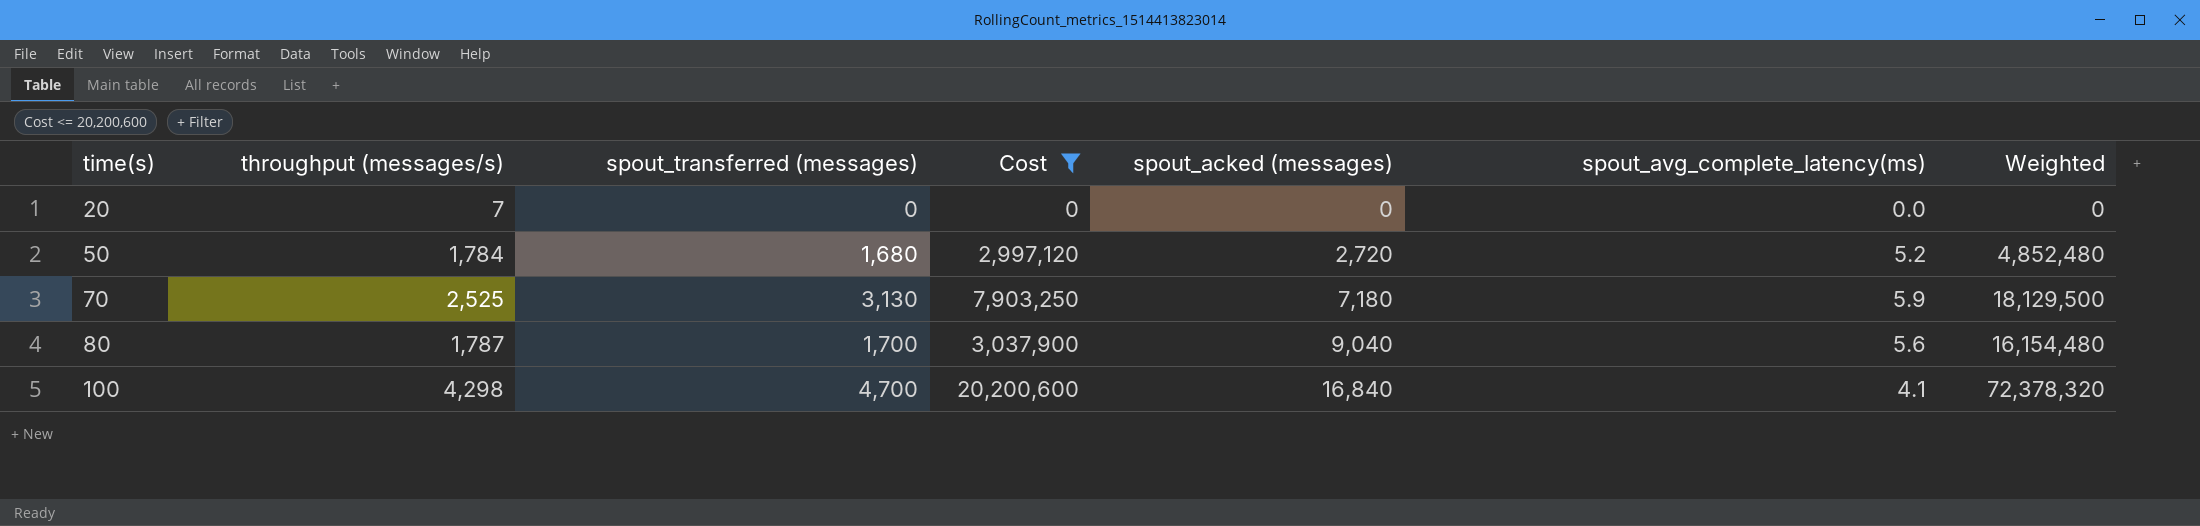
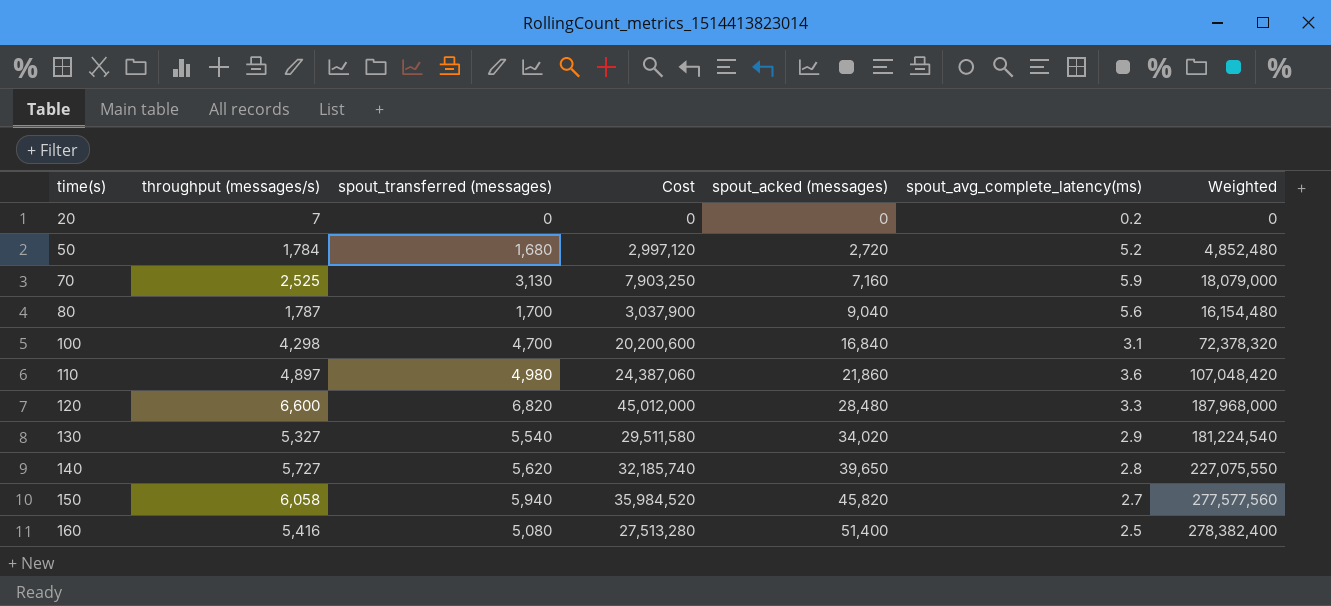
filter: Cost <= 20,200,600 -> none
20 | spout_avg_complete_latency(ms): 0.0 -> 0.2
70 | spout_acked (messages): 7,180 -> 7,160
70 | Weighted: 18,129,500 -> 18,079,000
100 | spout_avg_complete_latency(ms): 4.1 -> 3.1

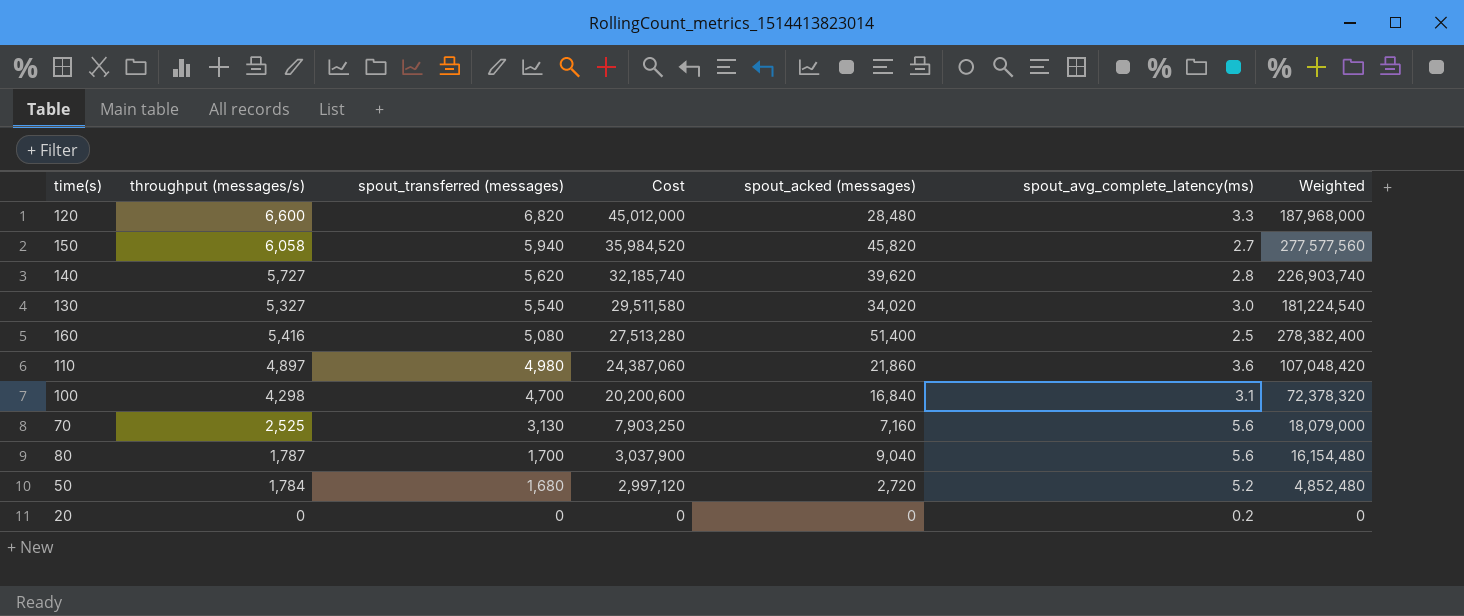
row order: time(s) ascending -> spout_transferred (messages) descending
140 | spout_acked (messages): 39,650 -> 39,620
140 | Weighted: 227,075,550 -> 226,903,740
130 | spout_avg_complete_latency(ms): 2.9 -> 3.0
70 | spout_avg_complete_latency(ms): 5.9 -> 5.6
20 | throughput (messages/s): 7 -> 0

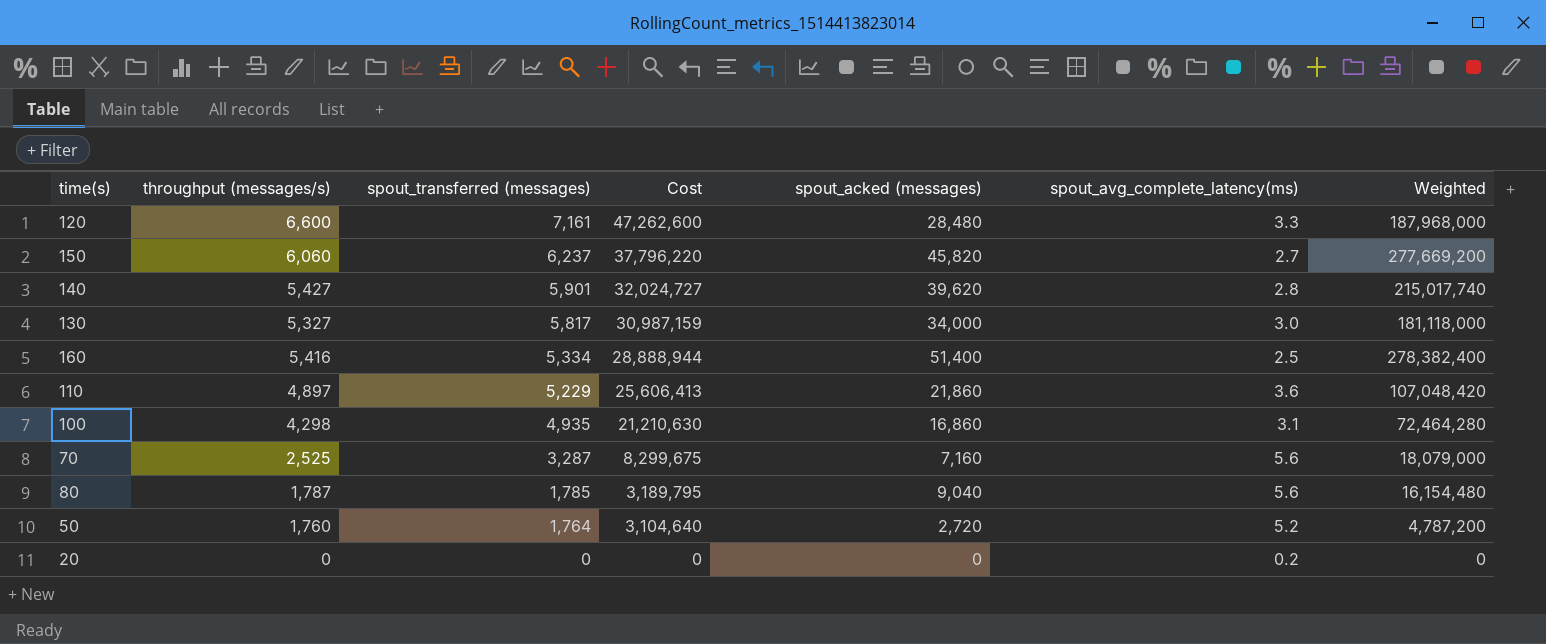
120 | spout_transferred (messages): 6,820 -> 7,161
120 | Cost: 45,012,000 -> 47,262,600
150 | throughput (messages/s): 6,058 -> 6,060
150 | spout_transferred (messages): 5,940 -> 6,237
150 | Cost: 35,984,520 -> 37,796,220
150 | Weighted: 277,577,560 -> 277,669,200
140 | throughput (messages/s): 5,727 -> 5,427
140 | spout_transferred (messages): 5,620 -> 5,901
140 | Cost: 32,185,740 -> 32,024,727
140 | Weighted: 226,903,740 -> 215,017,740
130 | spout_transferred (messages): 5,540 -> 5,817
130 | Cost: 29,511,580 -> 30,987,159
130 | spout_acked (messages): 34,020 -> 34,000
130 | Weighted: 181,224,540 -> 181,118,000
160 | spout_transferred (messages): 5,080 -> 5,334
160 | Cost: 27,513,280 -> 28,888,944
110 | spout_transferred (messages): 4,980 -> 5,229
110 | Cost: 24,387,060 -> 25,606,413
100 | spout_transferred (messages): 4,700 -> 4,935
100 | Cost: 20,200,600 -> 21,210,630
100 | spout_acked (messages): 16,840 -> 16,860
100 | Weighted: 72,378,320 -> 72,464,280
70 | spout_transferred (messages): 3,130 -> 3,287
70 | Cost: 7,903,250 -> 8,299,675
80 | spout_transferred (messages): 1,700 -> 1,785
80 | Cost: 3,037,900 -> 3,189,795
50 | throughput (messages/s): 1,784 -> 1,760
50 | spout_transferred (messages): 1,680 -> 1,764
50 | Cost: 2,997,120 -> 3,104,640
50 | Weighted: 4,852,480 -> 4,787,200

